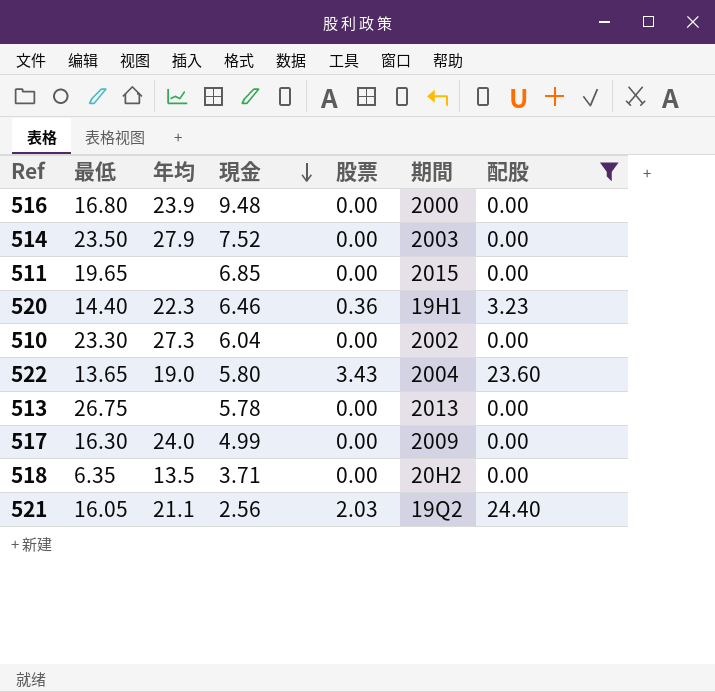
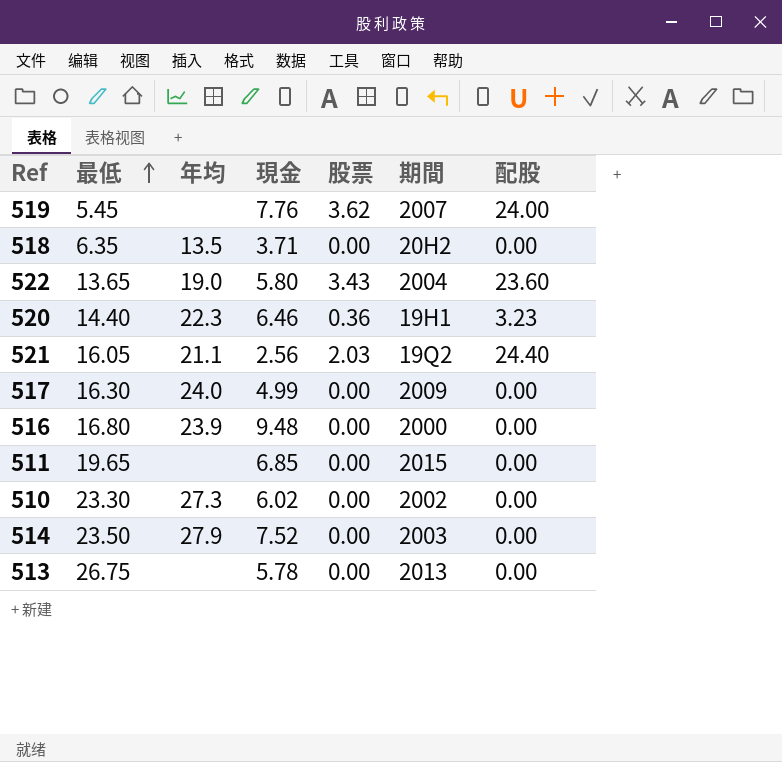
filter: 配股 != 24.00 -> none
row order: 現金 descending -> 最低 ascending
510 | 現金: 6.04 -> 6.02

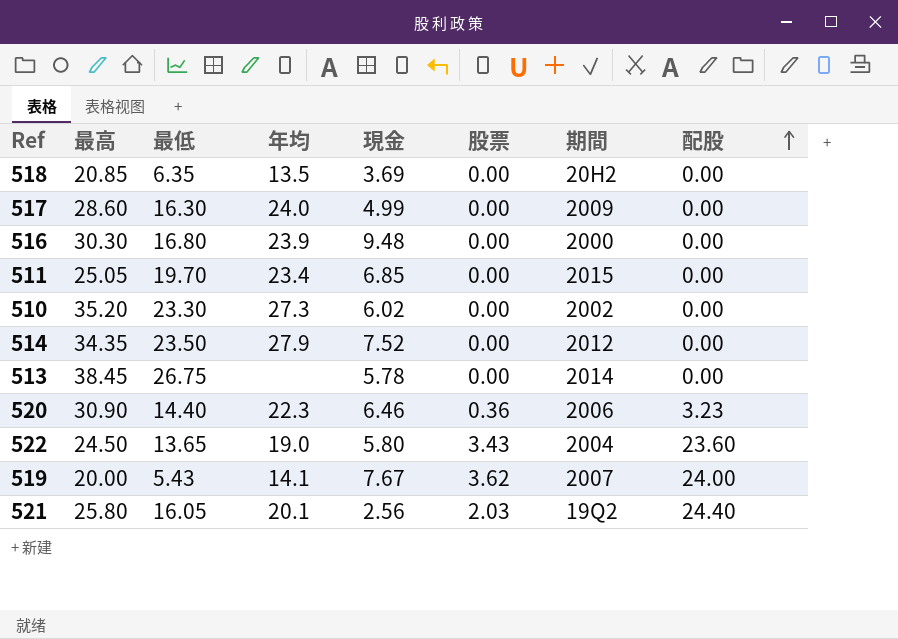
row order: 最低 ascending -> 配股 ascending
column 最高 | position: none -> 2
518 | 現金: 3.71 -> 3.69
511 | 最低: 19.65 -> 19.70
511 | 年均: none -> 23.4
514 | 期間: 2003 -> 2012
513 | 期間: 2013 -> 2014
520 | 期間: 19H1 -> 2006
519 | 最低: 5.45 -> 5.43
519 | 年均: none -> 14.1
519 | 現金: 7.76 -> 7.67
521 | 年均: 21.1 -> 20.1

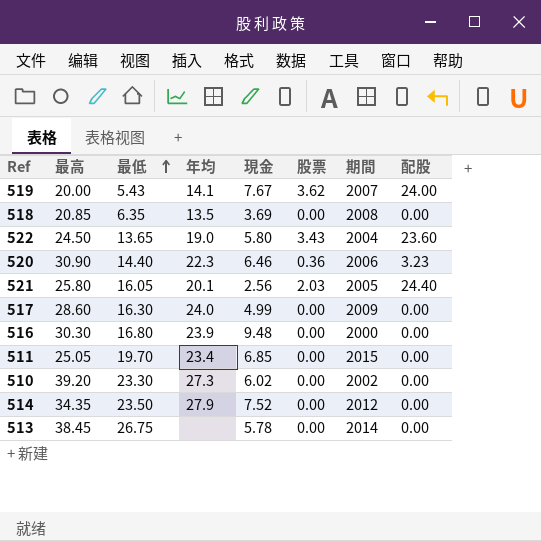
row order: 配股 ascending -> 最低 ascending
518 | 期間: 20H2 -> 2008
521 | 期間: 19Q2 -> 2005
510 | 最高: 35.20 -> 39.20

